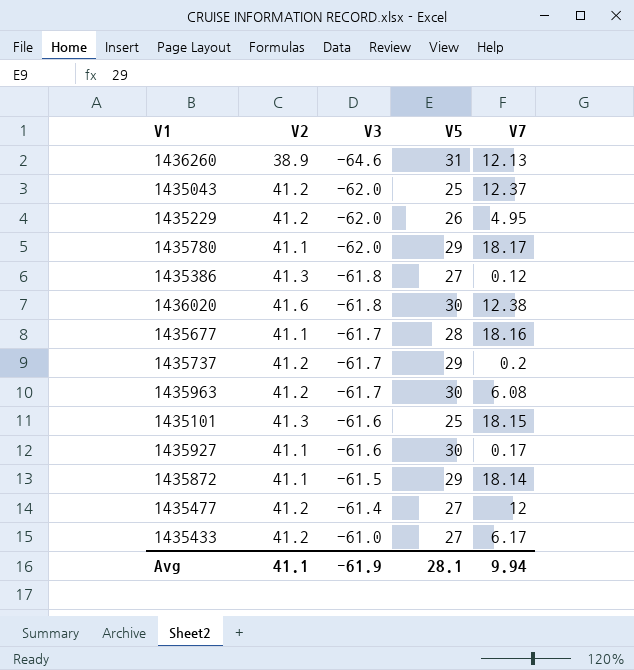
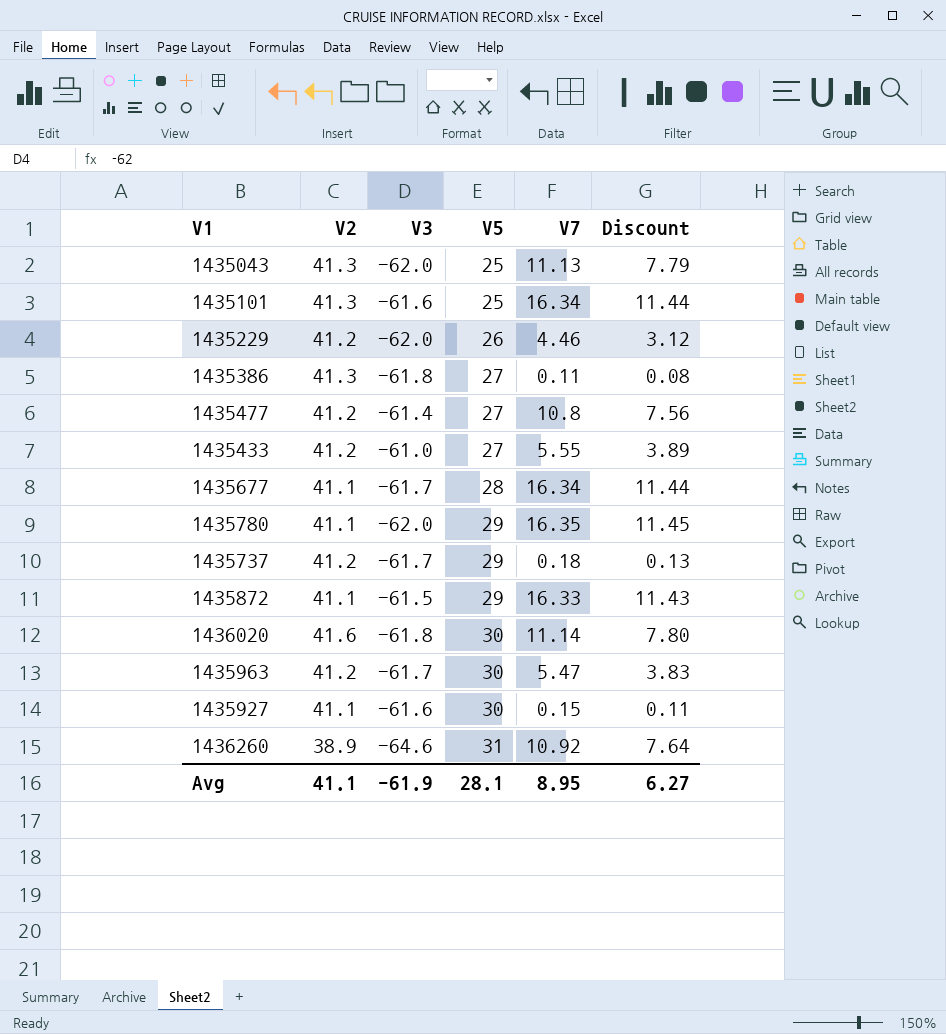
row order: V3 ascending -> V5 ascending
column Discount | formula: none -> [V7] * 0.7
1435043 | V2: 41.2 -> 41.3
1435043 | V7: 12.37 -> 11.13
1435101 | V7: 18.15 -> 16.34
1435229 | V7: 4.95 -> 4.46
1435386 | V7: 0.12 -> 0.11
1435477 | V7: 12 -> 10.8
1435433 | V7: 6.17 -> 5.55
1435677 | V7: 18.16 -> 16.34
1435780 | V7: 18.17 -> 16.35
1435737 | V7: 0.2 -> 0.18
1435872 | V7: 18.14 -> 16.33
1436020 | V7: 12.38 -> 11.14
1435963 | V7: 6.08 -> 5.47
1435927 | V7: 0.17 -> 0.15
1436260 | V7: 12.13 -> 10.92
Avg | V7: 9.94 -> 8.95

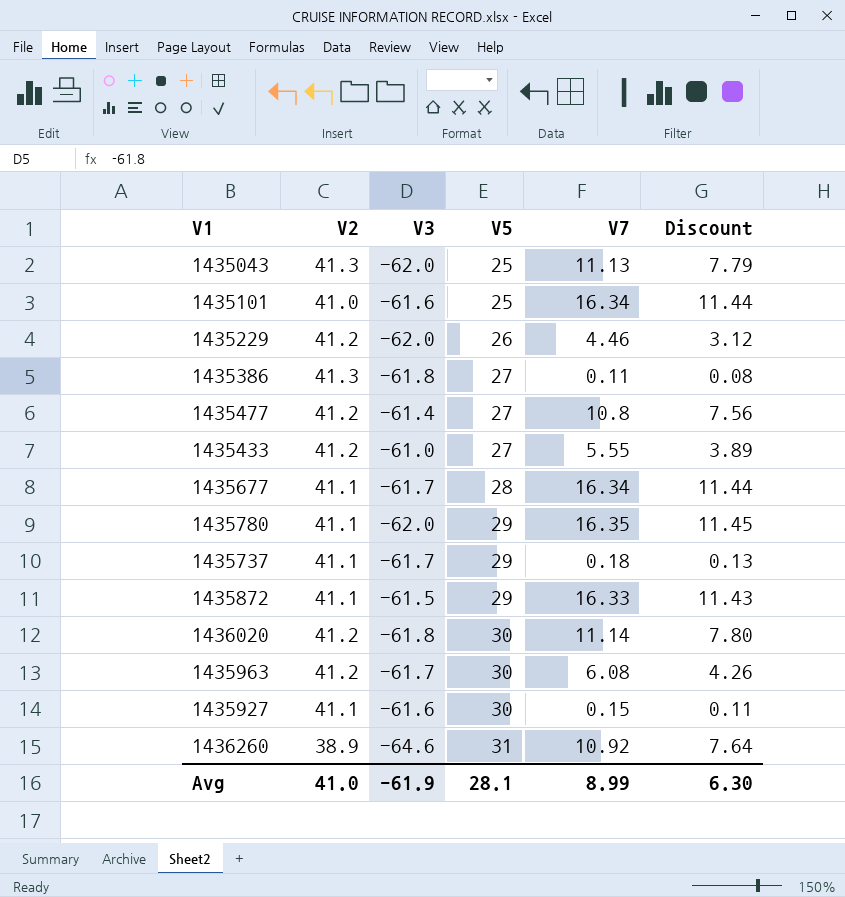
1435101 | V2: 41.3 -> 41.0
1435737 | V2: 41.2 -> 41.1
1436020 | V2: 41.6 -> 41.2
1435963 | V7: 5.47 -> 6.08
1435963 | Discount: 3.83 -> 4.26
Avg | V2: 41.1 -> 41.0
Avg | V7: 8.95 -> 8.99
Avg | Discount: 6.27 -> 6.30

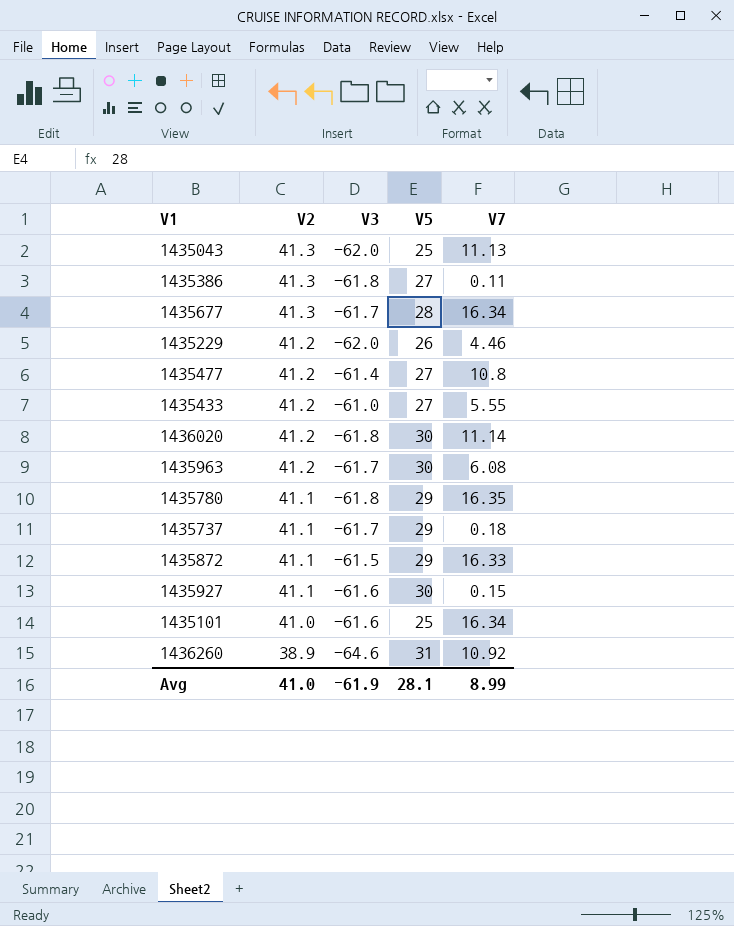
row order: V5 ascending -> V2 descending
column Discount | formula: [V7] * 0.7 -> none
1435677 | V2: 41.1 -> 41.3
1435780 | V3: -62.0 -> -61.8

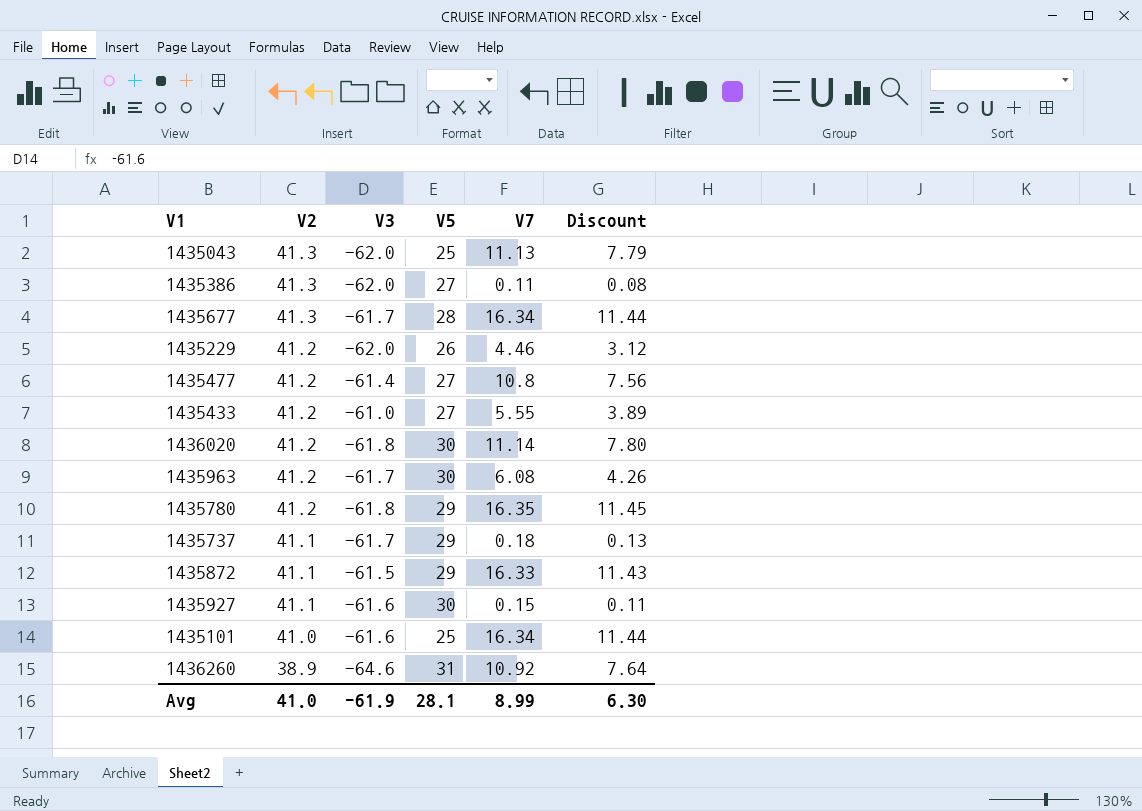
column Discount | formula: none -> [V7] * 0.7
1435386 | V3: -61.8 -> -62.0
1435780 | V2: 41.1 -> 41.2

